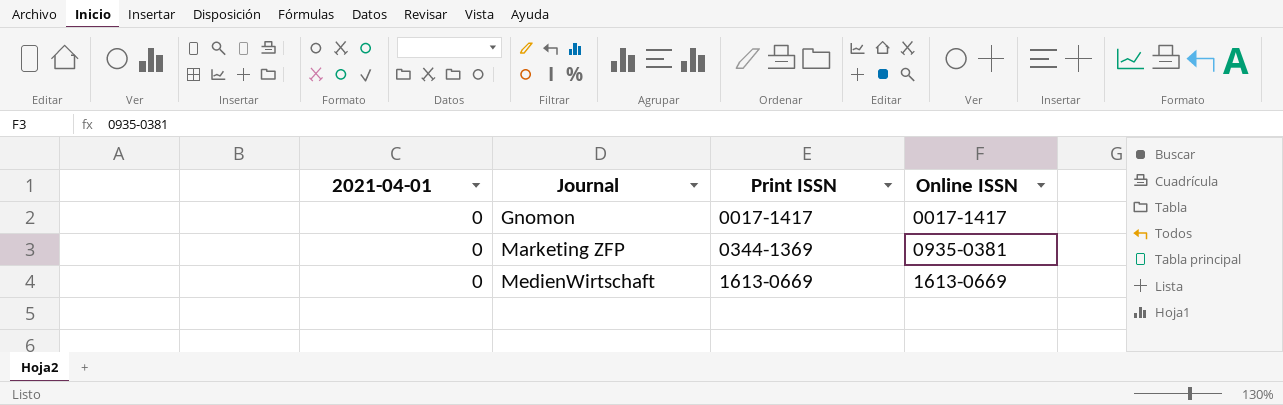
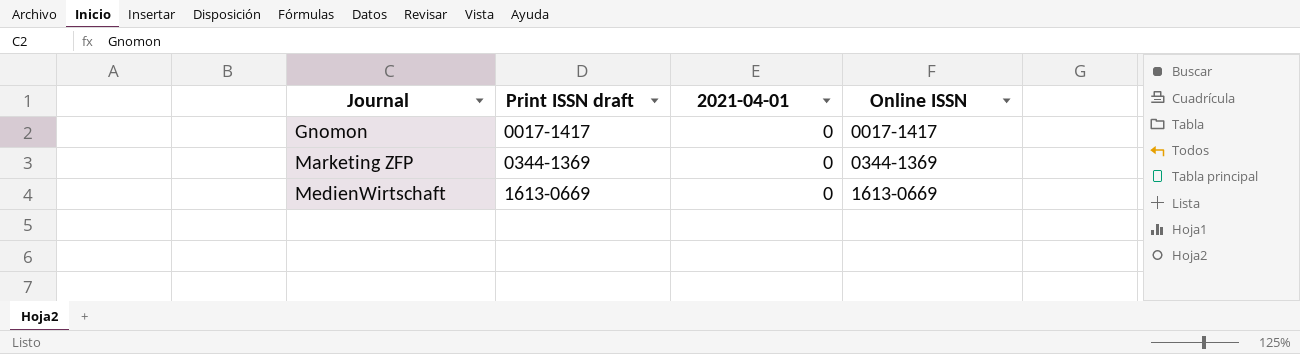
column name: Print ISSN -> Print ISSN draft
column 2021-04-01 | position: 1 -> 3
Marketing ZFP | Online ISSN: 0935-0381 -> 0344-1369

